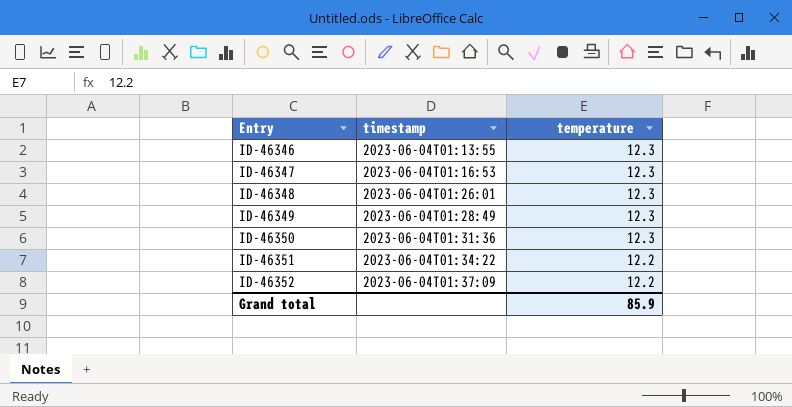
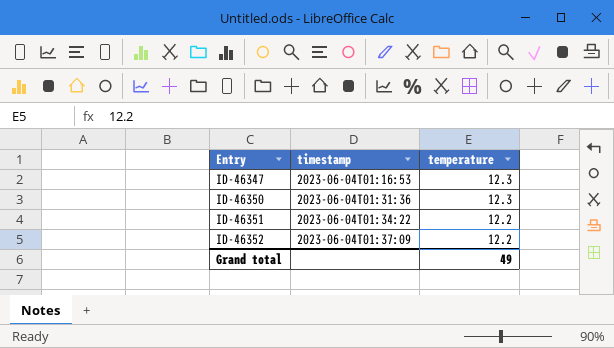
row ID-46346: 2023-06-04T01:13:55 | 12.3 -> none
row ID-46348: 2023-06-04T01:26:01 | 12.3 -> none
row ID-46349: 2023-06-04T01:28:49 | 12.3 -> none
Grand total | temperature: 85.9 -> 49

